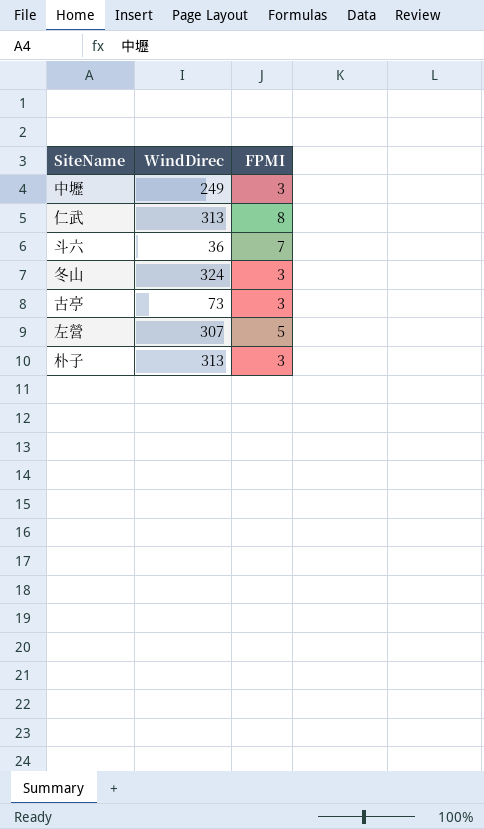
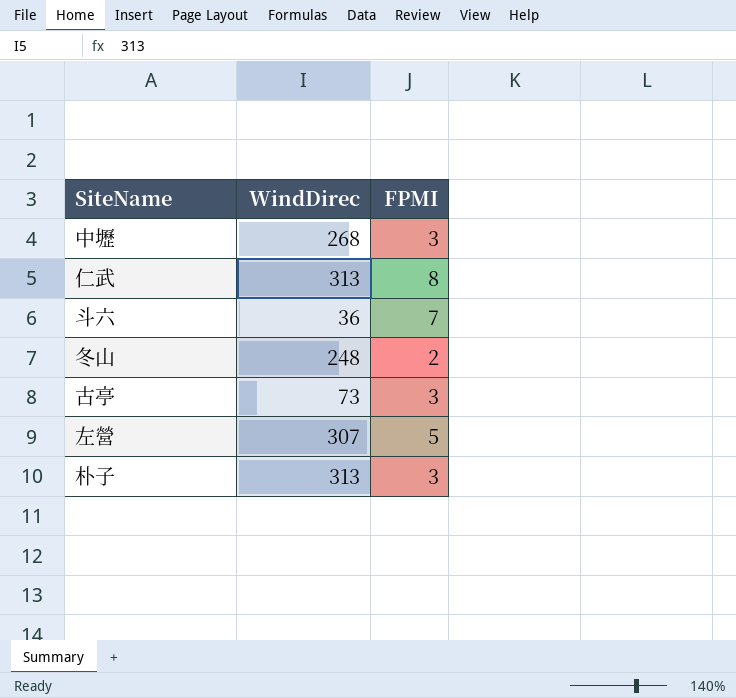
中壢 | WindDirec: 249 -> 268
冬山 | WindDirec: 324 -> 248
冬山 | FPMI: 3 -> 2

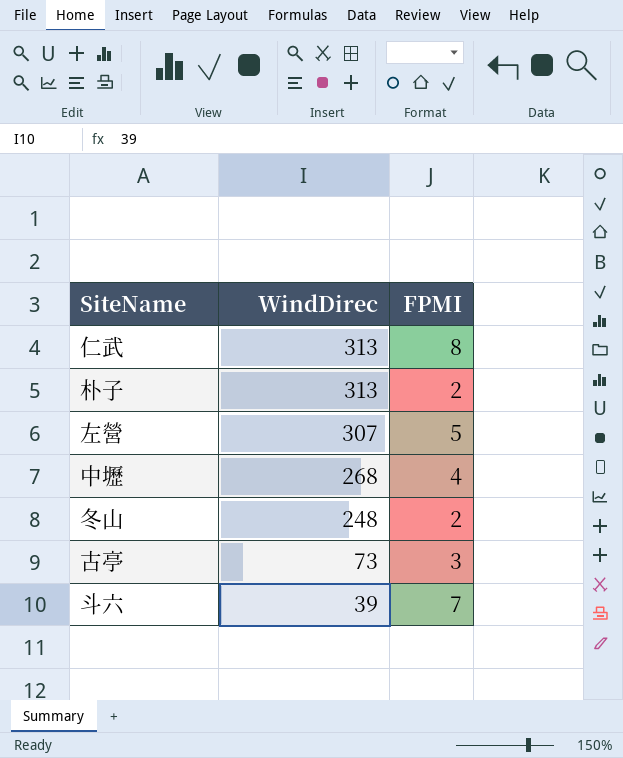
row order: none -> WindDirec descending
朴子 | FPMI: 3 -> 2
中壢 | FPMI: 3 -> 4
斗六 | WindDirec: 36 -> 39

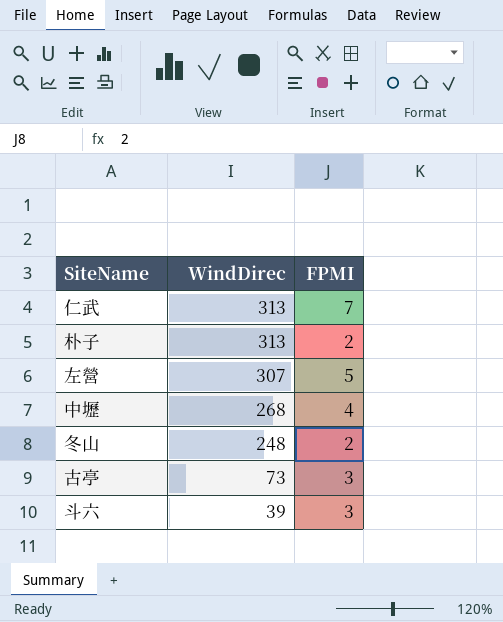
仁武 | FPMI: 8 -> 7
斗六 | FPMI: 7 -> 3

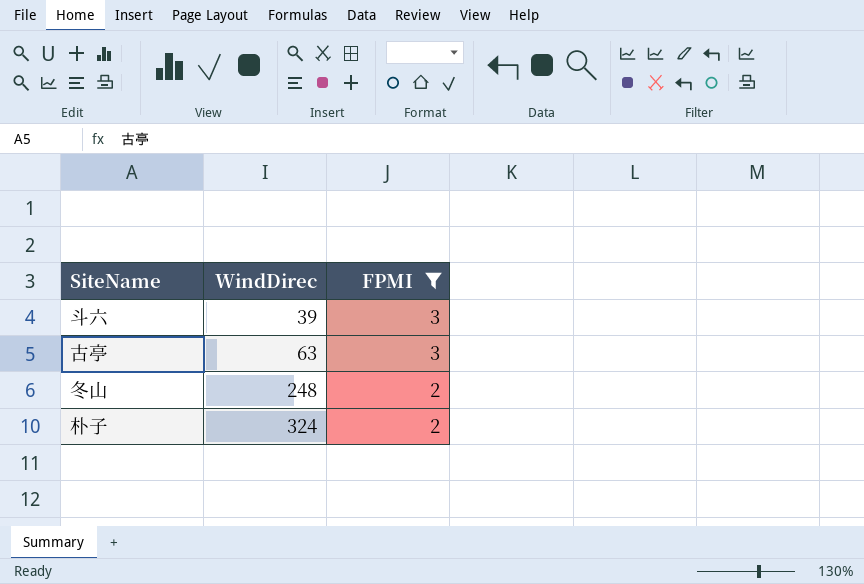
filter: none -> FPMI <= 3
row order: WindDirec descending -> WindDirec ascending
古亭 | WindDirec: 73 -> 63
朴子 | WindDirec: 313 -> 324

